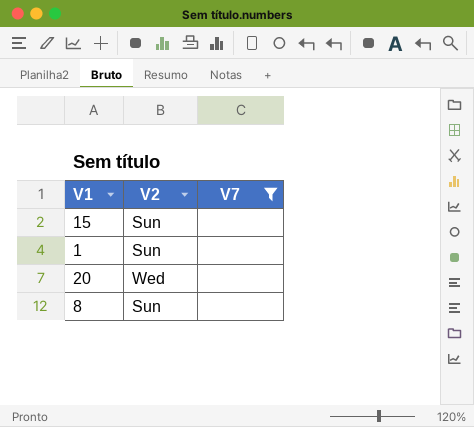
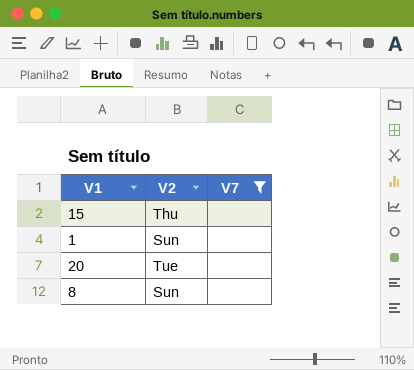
15 | V2: Sun -> Thu
20 | V2: Wed -> Tue

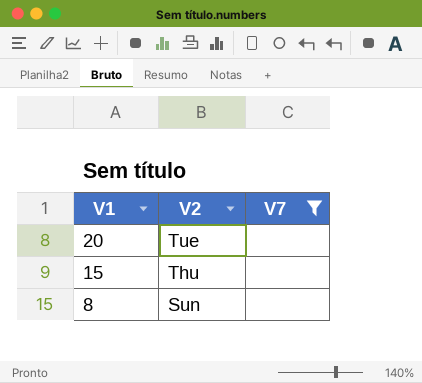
row order: none -> V1 descending
row 1: Sun | none -> none

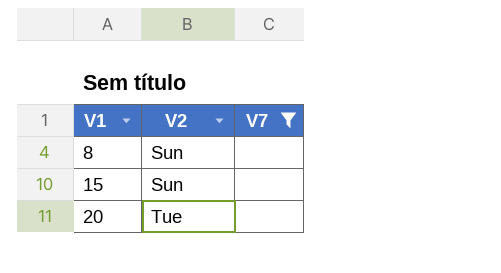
row order: V1 descending -> V1 ascending
15 | V2: Thu -> Sun

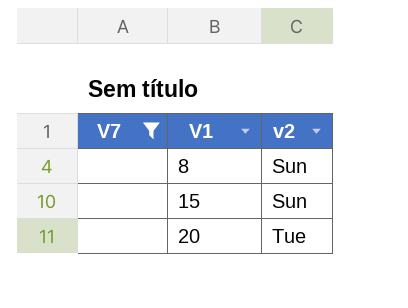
column V7 | position: 3 -> 1
column name: V2 -> v2

